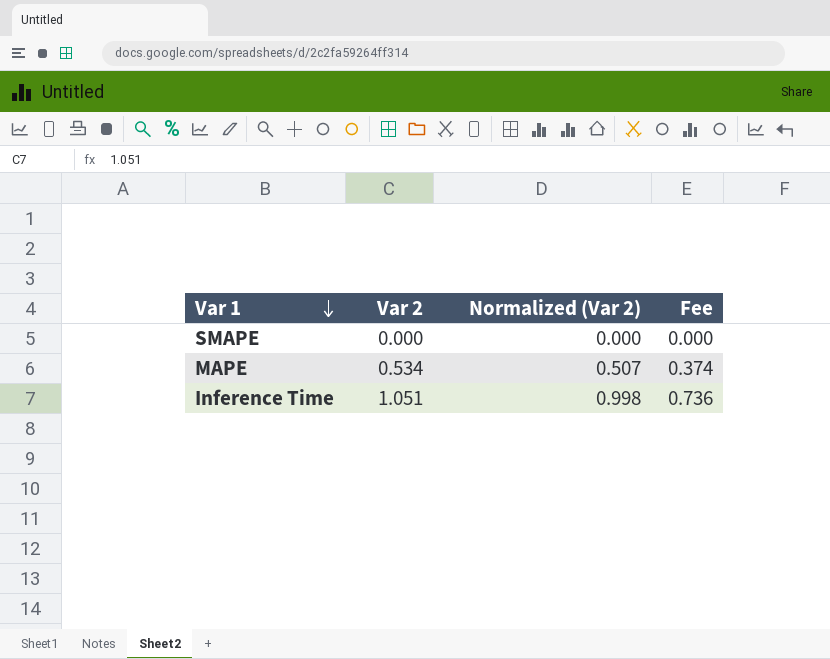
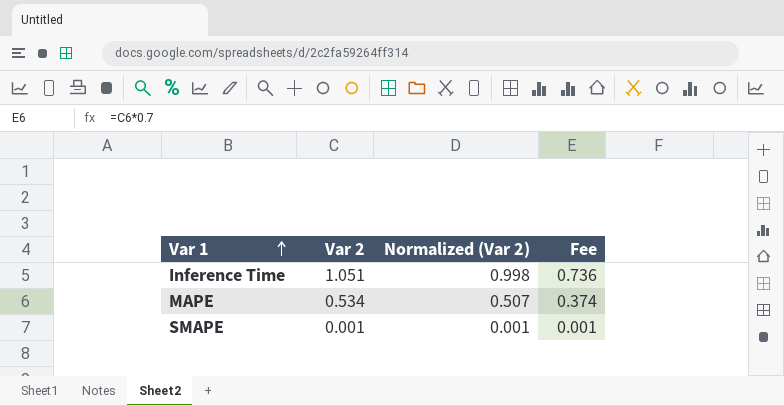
row order: Var 1 descending -> Var 1 ascending
SMAPE | Var 2: 0.000 -> 0.001
SMAPE | Normalized (Var 2): 0.000 -> 0.001
SMAPE | Fee: 0.000 -> 0.001

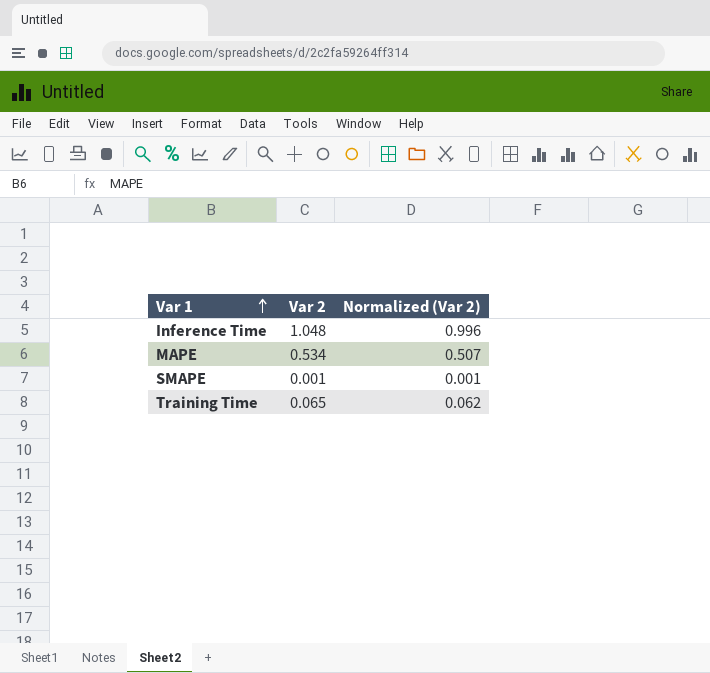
column Fee | formula: [Var 2] * 0.7 -> none
Inference Time | Var 2: 1.051 -> 1.048
Inference Time | Normalized (Var 2): 0.998 -> 0.996
row Training Time: none -> 0.065 | 0.062

